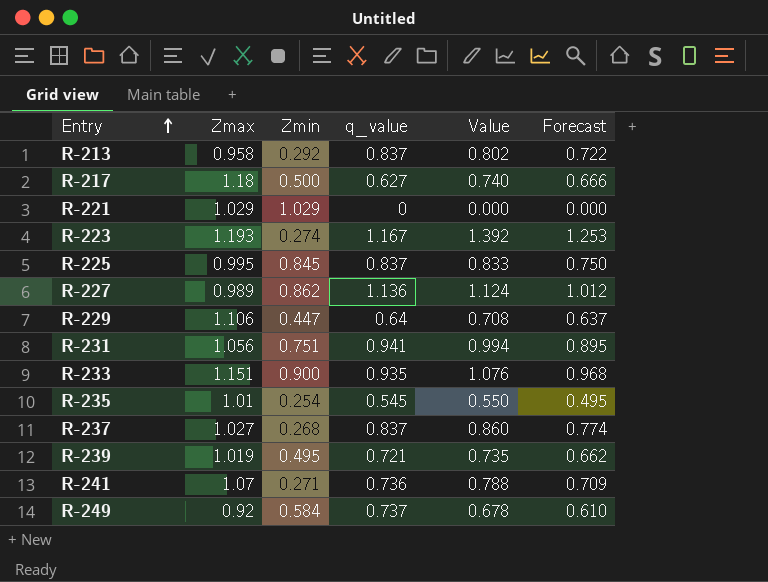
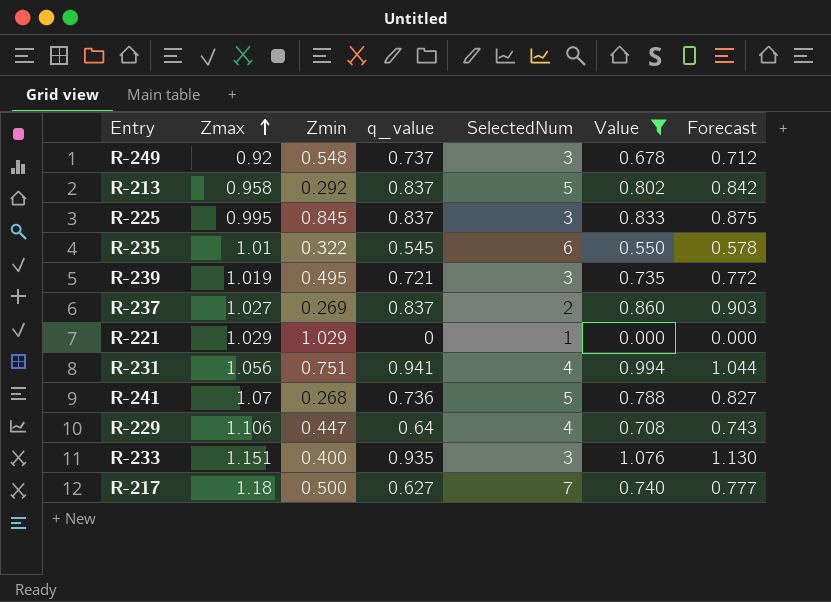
filter: none -> Value <= 1.076
row order: Entry ascending -> Zmax ascending
column SelectedNum | position: none -> 5
column Forecast | formula: [Value] * 0.9 -> [Value] * 1.05
R-249 | Zmin: 0.584 -> 0.548
R-235 | Zmin: 0.254 -> 0.322
R-237 | Zmin: 0.268 -> 0.269
R-241 | Zmin: 0.271 -> 0.268
R-233 | Zmin: 0.900 -> 0.400

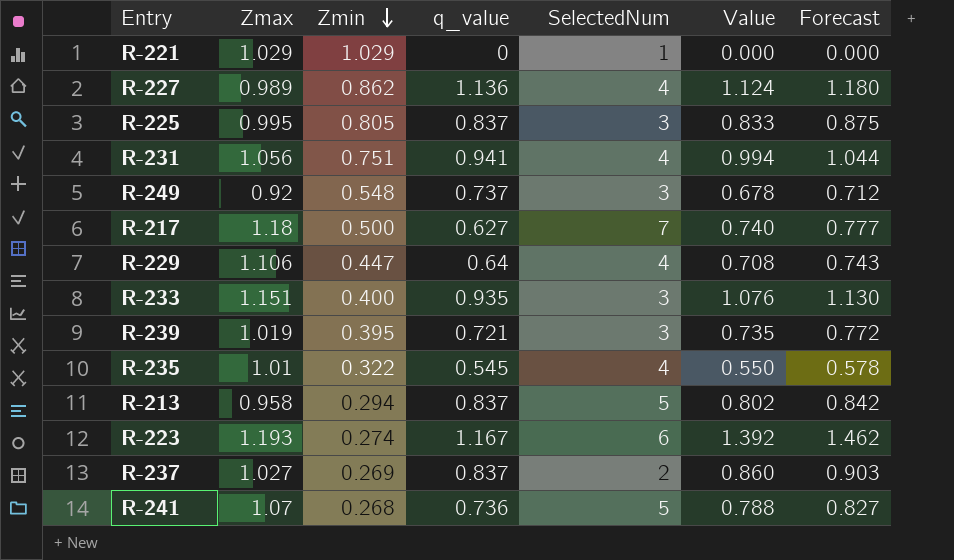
filter: Value <= 1.076 -> none
row order: Zmax ascending -> Zmin descending
R-225 | Zmin: 0.845 -> 0.805
R-239 | Zmin: 0.495 -> 0.395
R-235 | SelectedNum: 6 -> 4
R-213 | Zmin: 0.292 -> 0.294

